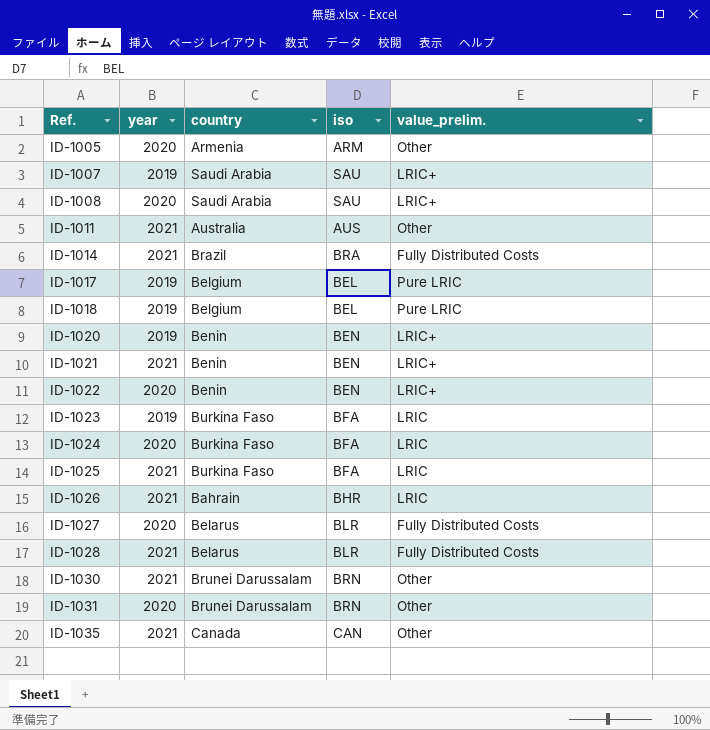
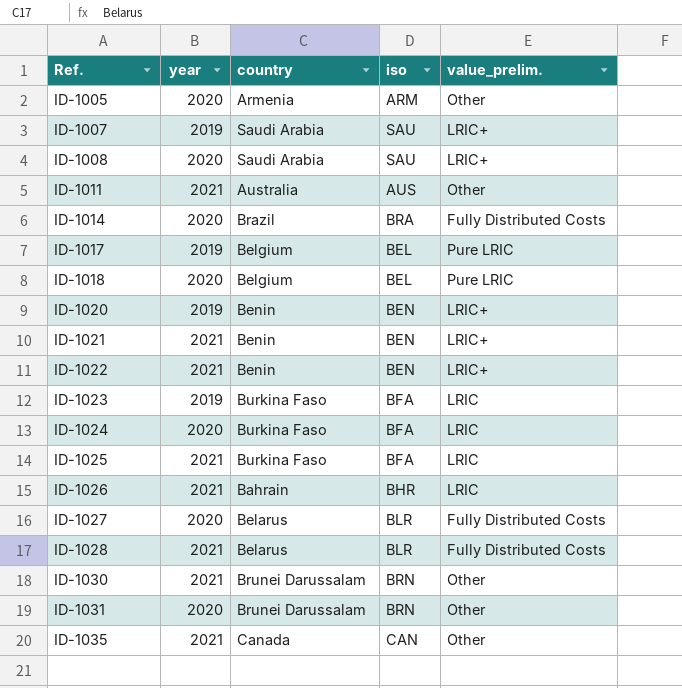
ID-1014 | year: 2021 -> 2020
ID-1018 | year: 2019 -> 2020
ID-1022 | year: 2020 -> 2021

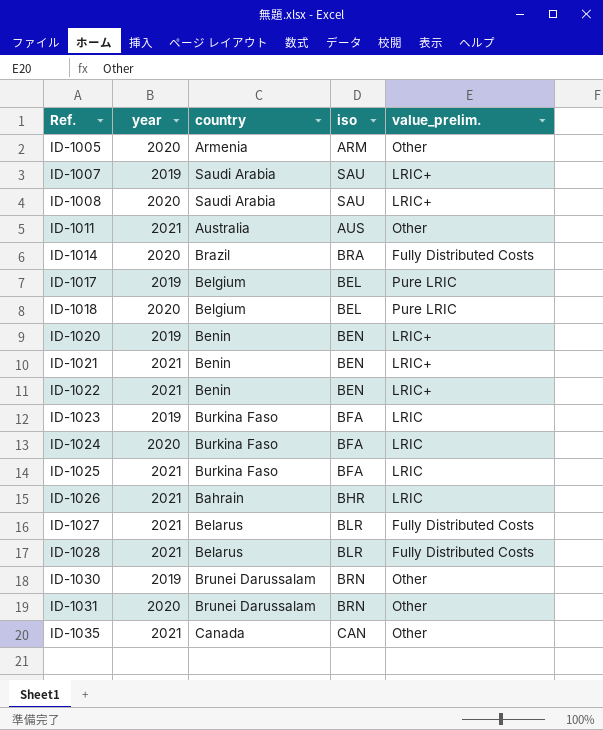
ID-1027 | year: 2020 -> 2021
ID-1030 | year: 2021 -> 2019

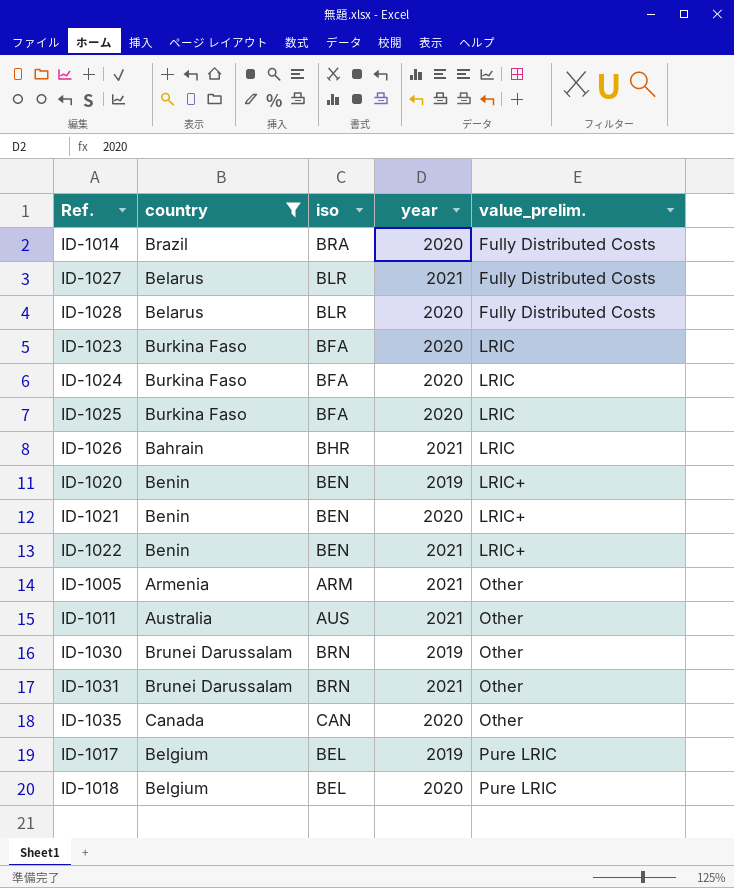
filter: none -> country != Saudi Arabia
row order: Ref. ascending -> value_prelim. ascending
column year | position: 2 -> 4
ID-1028 | year: 2021 -> 2020
ID-1023 | year: 2019 -> 2020
ID-1025 | year: 2021 -> 2020
ID-1021 | year: 2021 -> 2020
ID-1005 | year: 2020 -> 2021
ID-1031 | year: 2020 -> 2021
ID-1035 | year: 2021 -> 2020

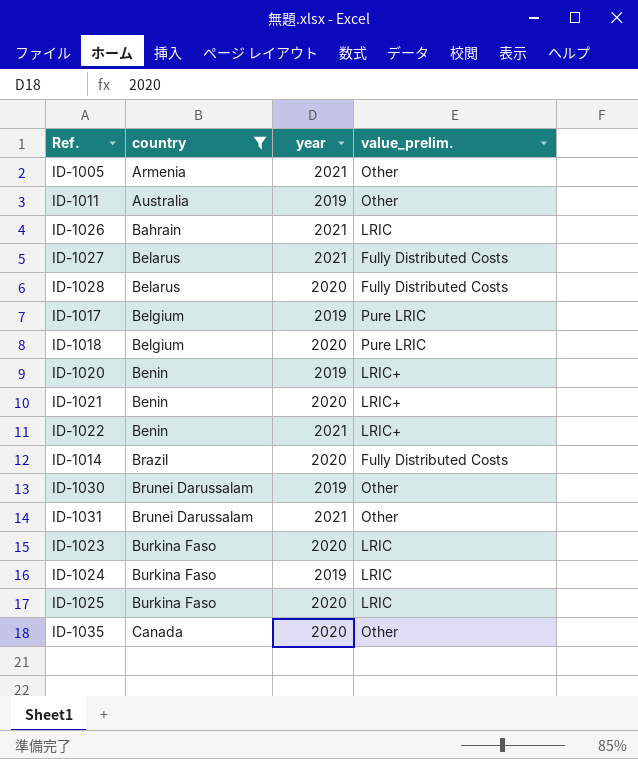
row order: value_prelim. ascending -> country ascending
column iso | position: 3 -> none
ID-1011 | year: 2021 -> 2019
ID-1024 | year: 2020 -> 2019

